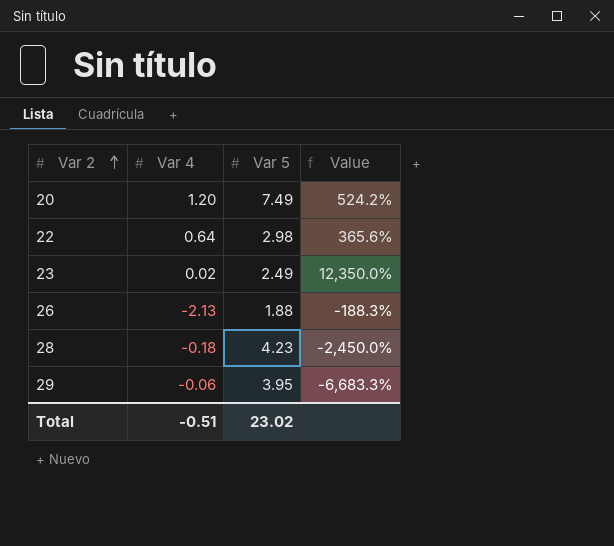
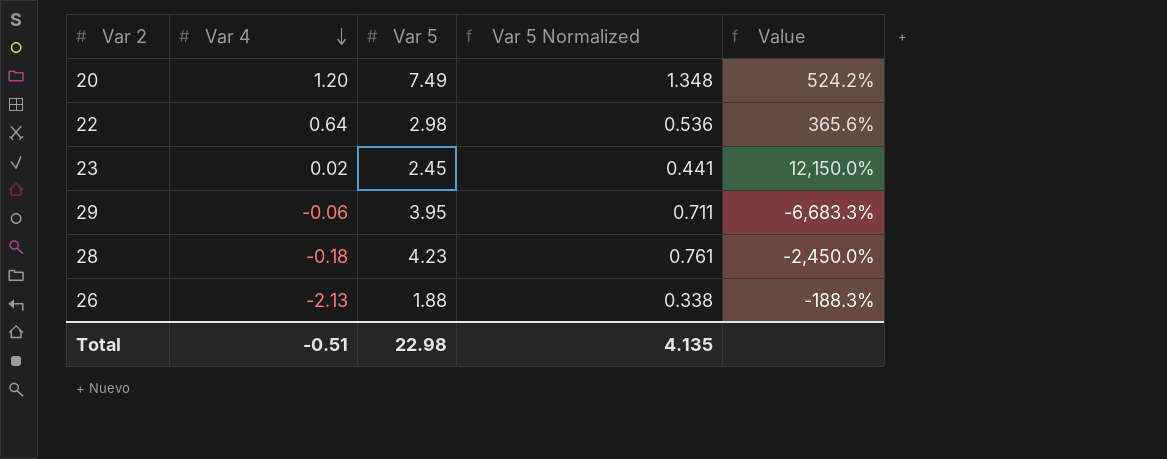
row order: Var 2 ascending -> Var 4 descending
column Var 5 Normalized | formula: none -> [Var 5] * 0.18
23 | Var 5: 2.49 -> 2.45
23 | Value: 12,350.0% -> 12,150.0%
Total | Var 5: 23.02 -> 22.98

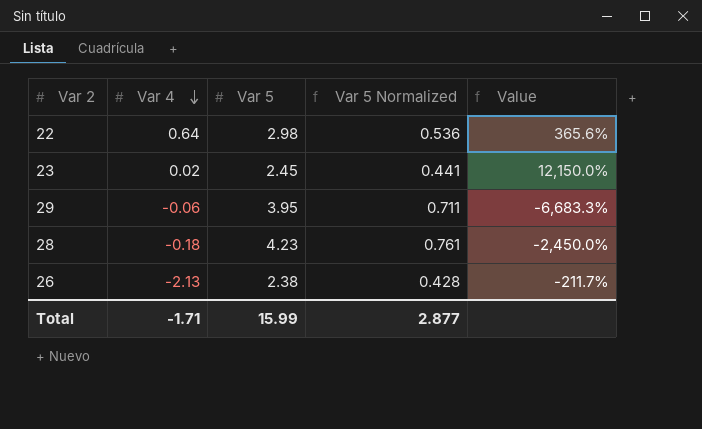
row 20: 1.20 | 7.49 | 1.348 | 524.2% -> none
26 | Var 5: 1.88 -> 2.38
26 | Var 5 Normalized: 0.338 -> 0.428
26 | Value: -188.3% -> -211.7%
Total | Var 4: -0.51 -> -1.71
Total | Var 5: 22.98 -> 15.99
Total | Var 5 Normalized: 4.135 -> 2.877

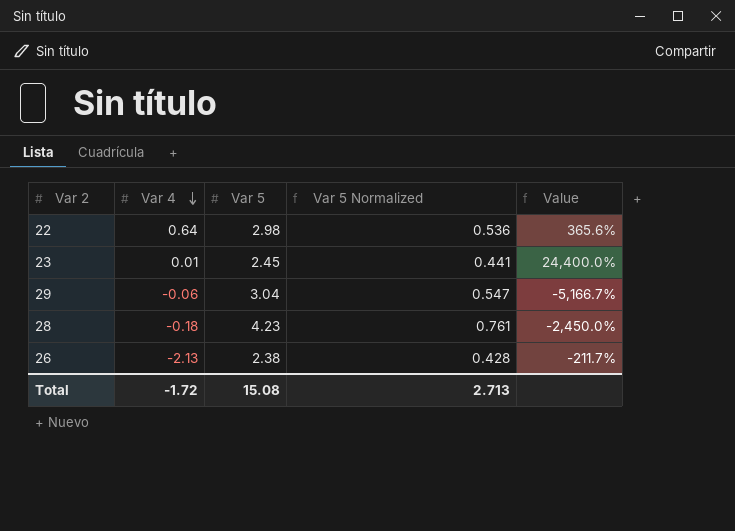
23 | Var 4: 0.02 -> 0.01
23 | Value: 12,150.0% -> 24,400.0%
29 | Var 5: 3.95 -> 3.04
29 | Var 5 Normalized: 0.711 -> 0.547
29 | Value: -6,683.3% -> -5,166.7%
Total | Var 4: -1.71 -> -1.72
Total | Var 5: 15.99 -> 15.08
Total | Var 5 Normalized: 2.877 -> 2.713

